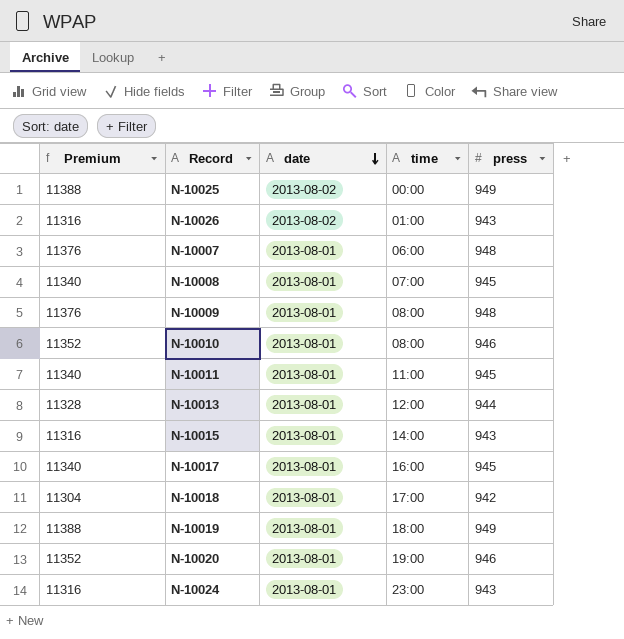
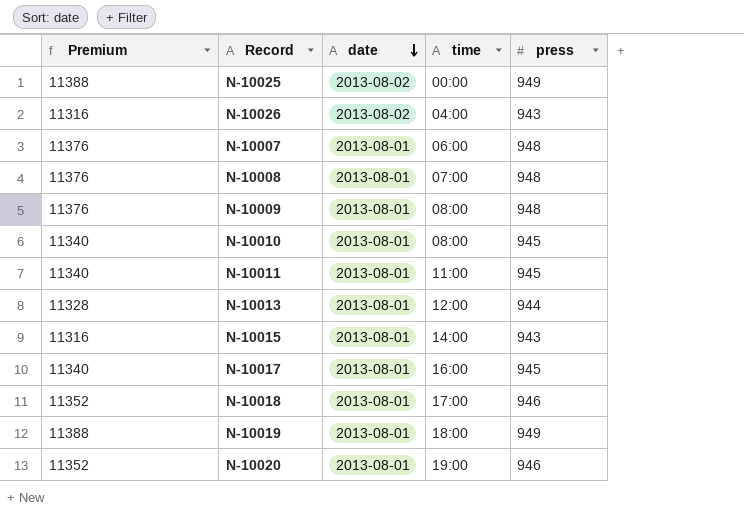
row N-10024: 11316 | 2013-08-01 | 23:00 | 943 -> none
N-10026 | time: 01:00 -> 04:00
N-10008 | Premium: 11340 -> 11376
N-10008 | press: 945 -> 948
N-10010 | Premium: 11352 -> 11340
N-10010 | press: 946 -> 945
N-10018 | Premium: 11304 -> 11352
N-10018 | press: 942 -> 946

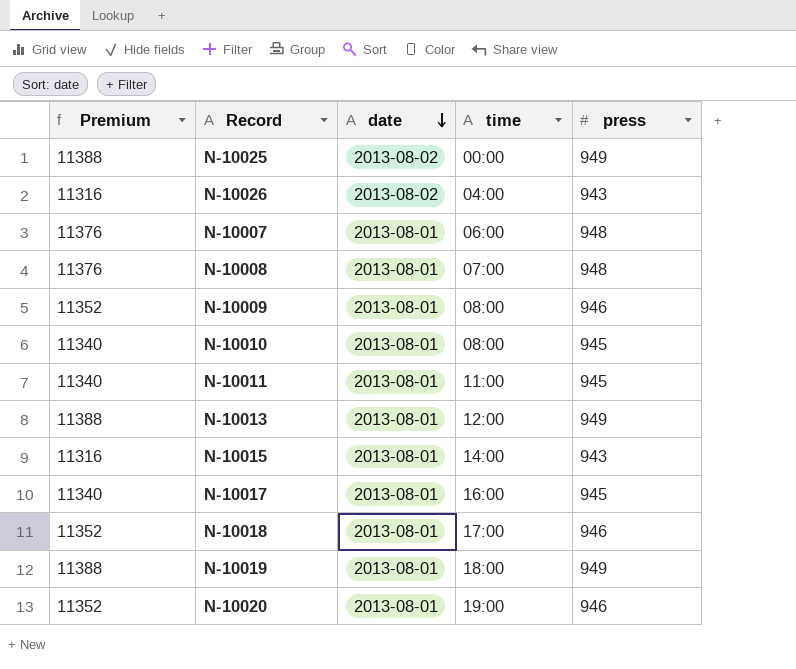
N-10009 | Premium: 11376 -> 11352
N-10009 | press: 948 -> 946
N-10013 | Premium: 11328 -> 11388
N-10013 | press: 944 -> 949

